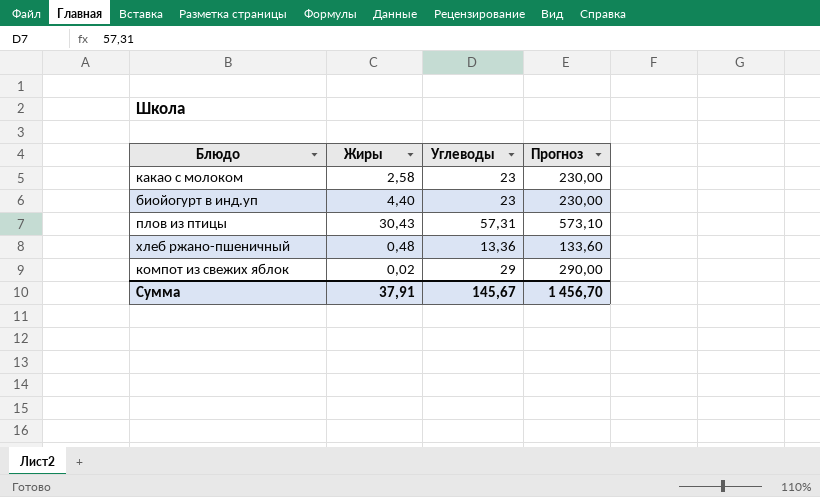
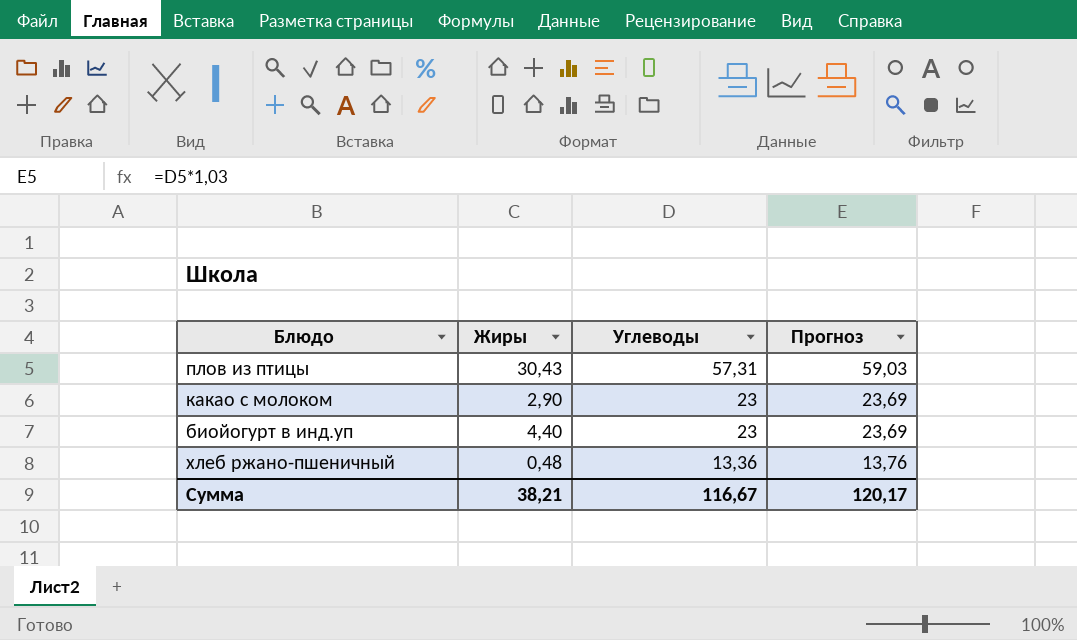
row order: none -> Углеводы descending
column Прогноз | formula: [Углеводы] * 10 -> [Углеводы] * 1,03
row компот из свежих яблок: 0,02 | 29 | 290,00 -> none
какао с молоком | Жиры: 2,58 -> 2,90
Сумма | Жиры: 37,91 -> 38,21
Сумма | Углеводы: 145,67 -> 116,67
Сумма | Прогноз: 1 456,70 -> 120,17

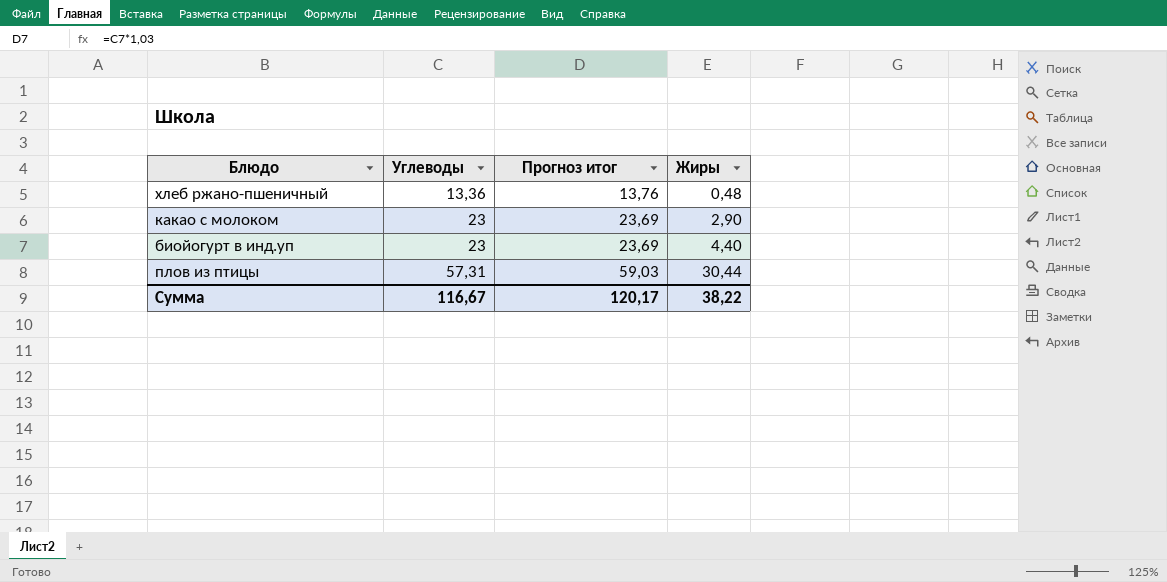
row order: Углеводы descending -> Углеводы ascending
column name: Прогноз -> Прогноз итог
column Жиры | position: 2 -> 4
плов из птицы | Жиры: 30,43 -> 30,44
Сумма | Жиры: 38,21 -> 38,22

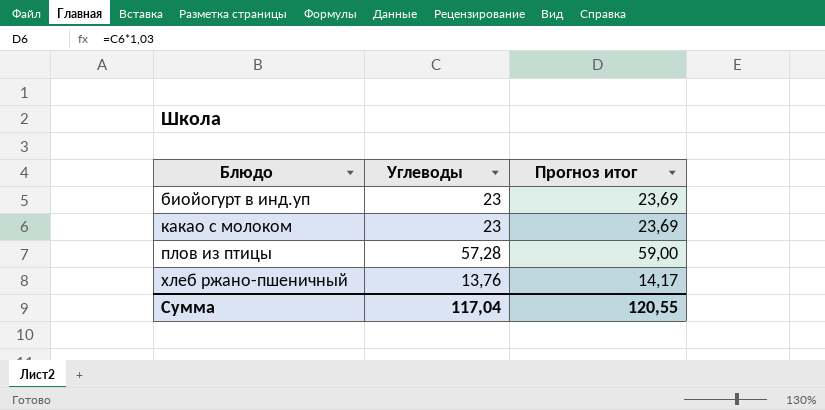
row order: Углеводы ascending -> Блюдо ascending
column Жиры | position: 4 -> none
плов из птицы | Углеводы: 57,31 -> 57,28
плов из птицы | Прогноз итог: 59,03 -> 59,00
хлеб ржано-пшеничный | Углеводы: 13,36 -> 13,76
хлеб ржано-пшеничный | Прогноз итог: 13,76 -> 14,17
Сумма | Углеводы: 116,67 -> 117,04
Сумма | Прогноз итог: 120,17 -> 120,55

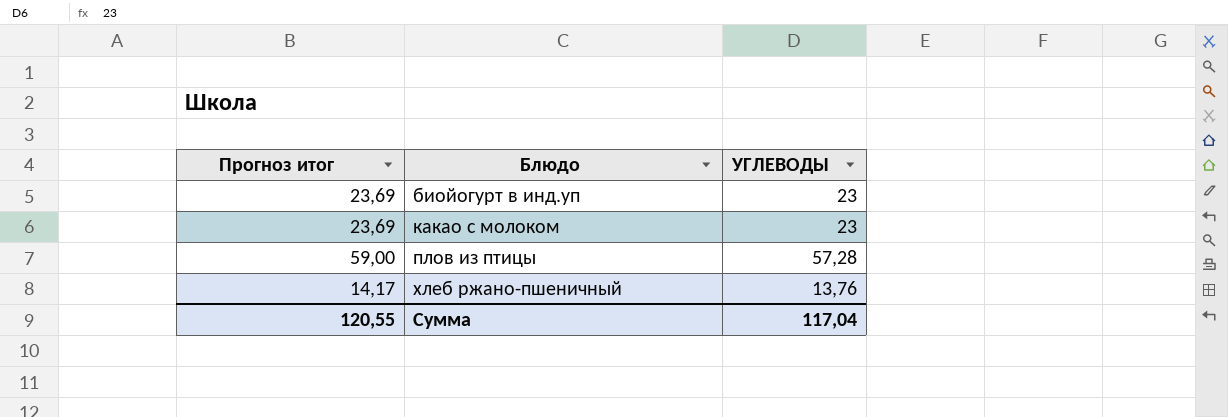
column Прогноз итог | position: 3 -> 1
column name: Углеводы -> УГЛЕВОДЫ

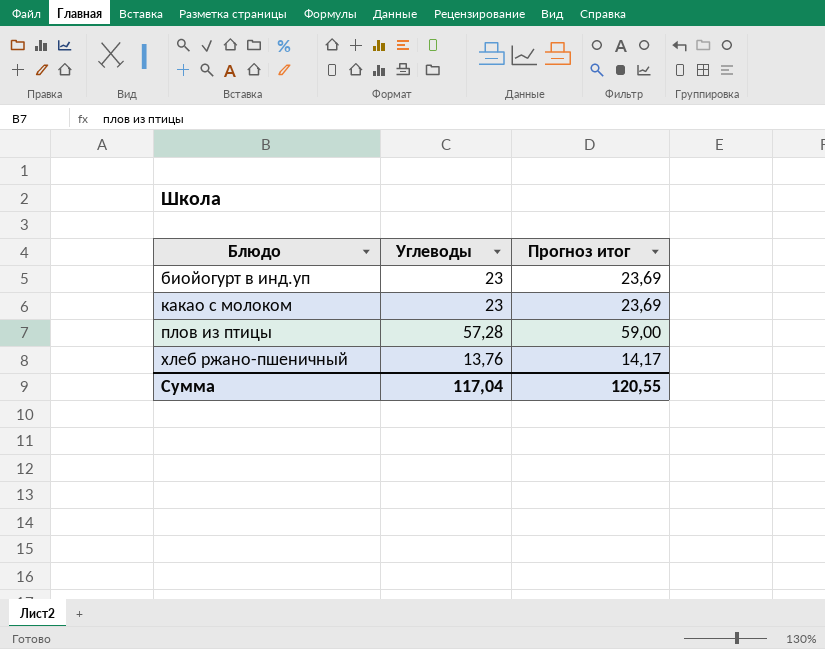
column name: УГЛЕВОДЫ -> Углеводы
column Прогноз итог | position: 1 -> 3

